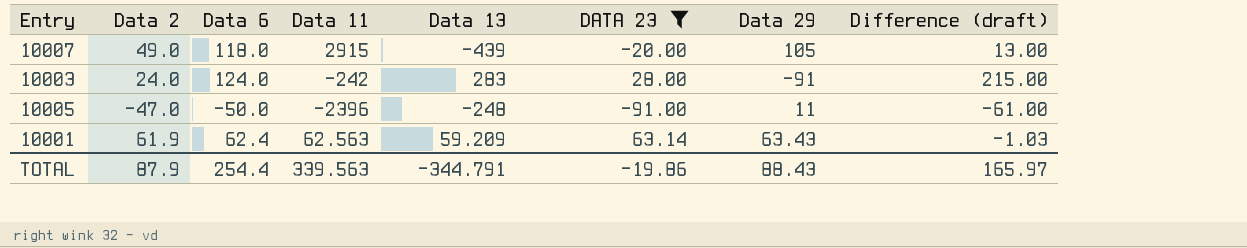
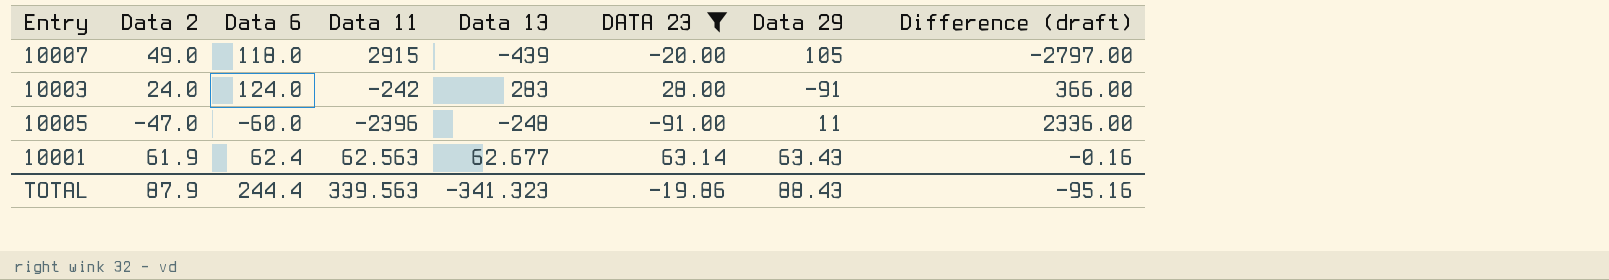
column Difference (draft) | formula: [Data 6] - [Data 29] -> [Data 6] - [Data 11]
10005 | Data 6: -50.0 -> -60.0
10001 | Data 13: 59.209 -> 62.677
TOTAL | Data 6: 254.4 -> 244.4
TOTAL | Data 13: -344.791 -> -341.323
TOTAL | Difference (draft): 165.97 -> -95.16

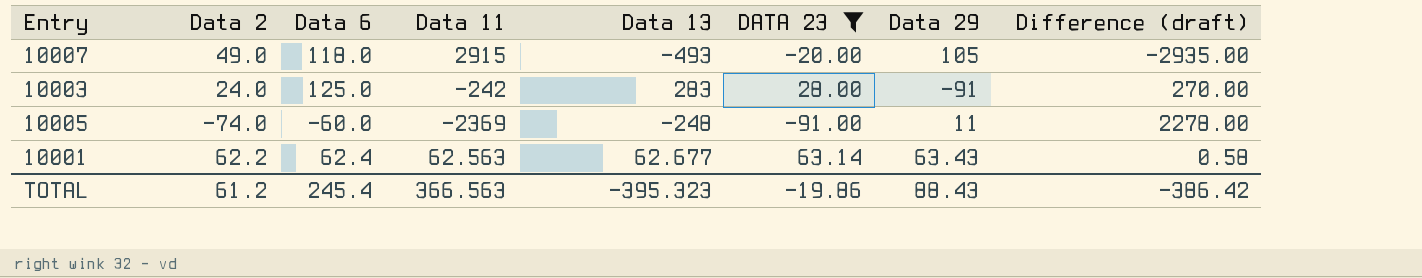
column Difference (draft) | formula: [Data 6] - [Data 11] -> [DATA 23] - [Data 11]
10007 | Data 13: -439 -> -493
10003 | Data 6: 124.0 -> 125.0
10005 | Data 2: -47.0 -> -74.0
10005 | Data 11: -2396 -> -2369
10001 | Data 2: 61.9 -> 62.2
TOTAL | Data 2: 87.9 -> 61.2
TOTAL | Data 6: 244.4 -> 245.4
TOTAL | Data 11: 339.563 -> 366.563
TOTAL | Data 13: -341.323 -> -395.323
TOTAL | Difference (draft): -95.16 -> -386.42

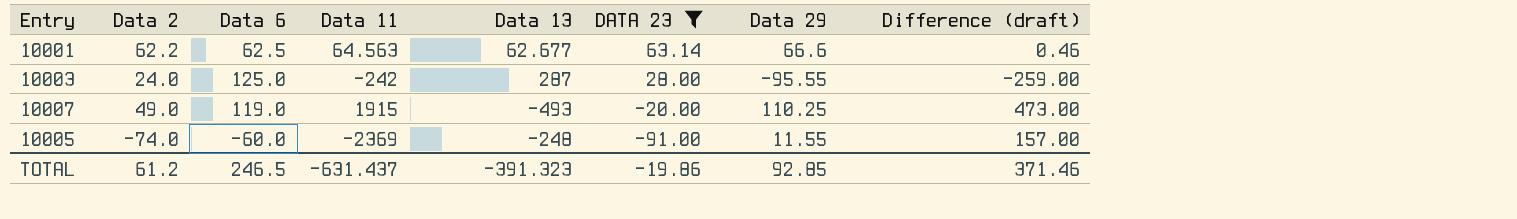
row order: none -> DATA 23 descending
column Difference (draft) | formula: [DATA 23] - [Data 11] -> [DATA 23] - [Data 13]
10001 | Data 6: 62.4 -> 62.5
10001 | Data 11: 62.563 -> 64.563
10001 | Data 29: 63.43 -> 66.6
10003 | Data 13: 283 -> 287
10003 | Data 29: -91 -> -95.55
10007 | Data 6: 118.0 -> 119.0
10007 | Data 11: 2915 -> 1915
10007 | Data 29: 105 -> 110.25
10005 | Data 29: 11 -> 11.55
TOTAL | Data 6: 245.4 -> 246.5
TOTAL | Data 11: 366.563 -> -631.437
TOTAL | Data 13: -395.323 -> -391.323
TOTAL | Data 29: 88.43 -> 92.85
TOTAL | Difference (draft): -386.42 -> 371.46

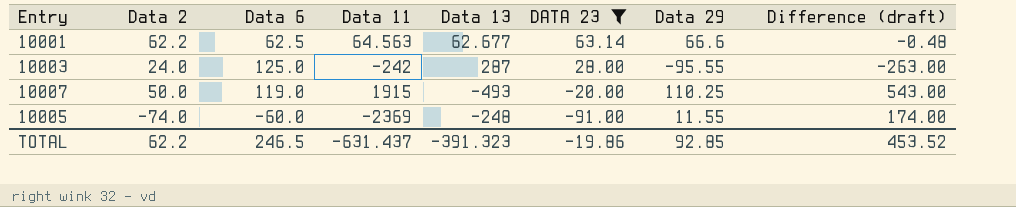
column Difference (draft) | formula: [DATA 23] - [Data 13] -> [Data 2] - [Data 13]
10007 | Data 2: 49.0 -> 50.0
TOTAL | Data 2: 61.2 -> 62.2
TOTAL | Difference (draft): 371.46 -> 453.52

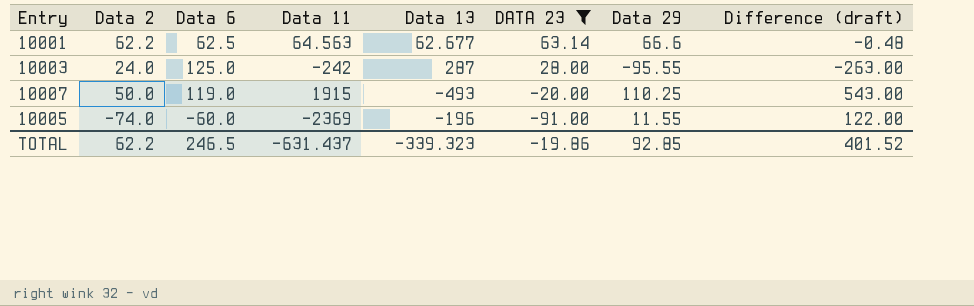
10005 | Data 13: -248 -> -196
10005 | Difference (draft): 174.00 -> 122.00
TOTAL | Data 13: -391.323 -> -339.323
TOTAL | Difference (draft): 453.52 -> 401.52

